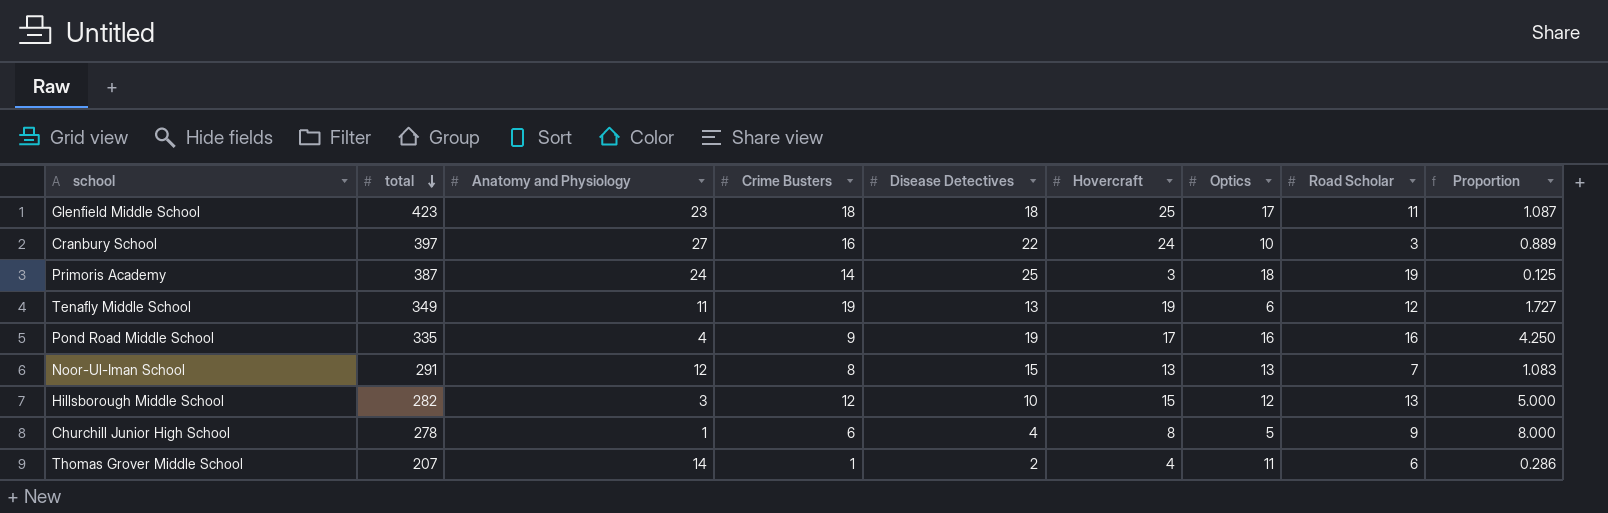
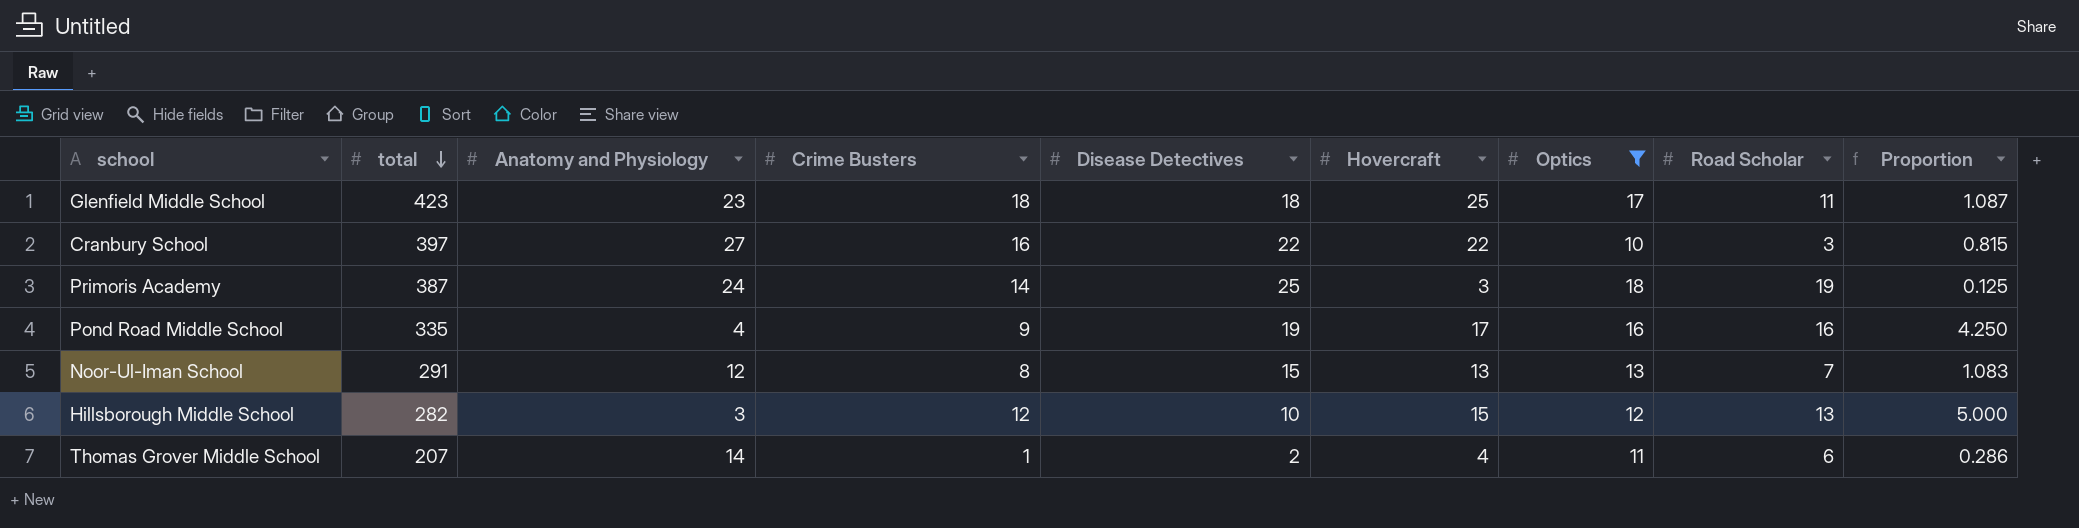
filter: none -> Optics >= 10
Cranbury School | Hovercraft: 24 -> 22
Cranbury School | Proportion: 0.889 -> 0.815

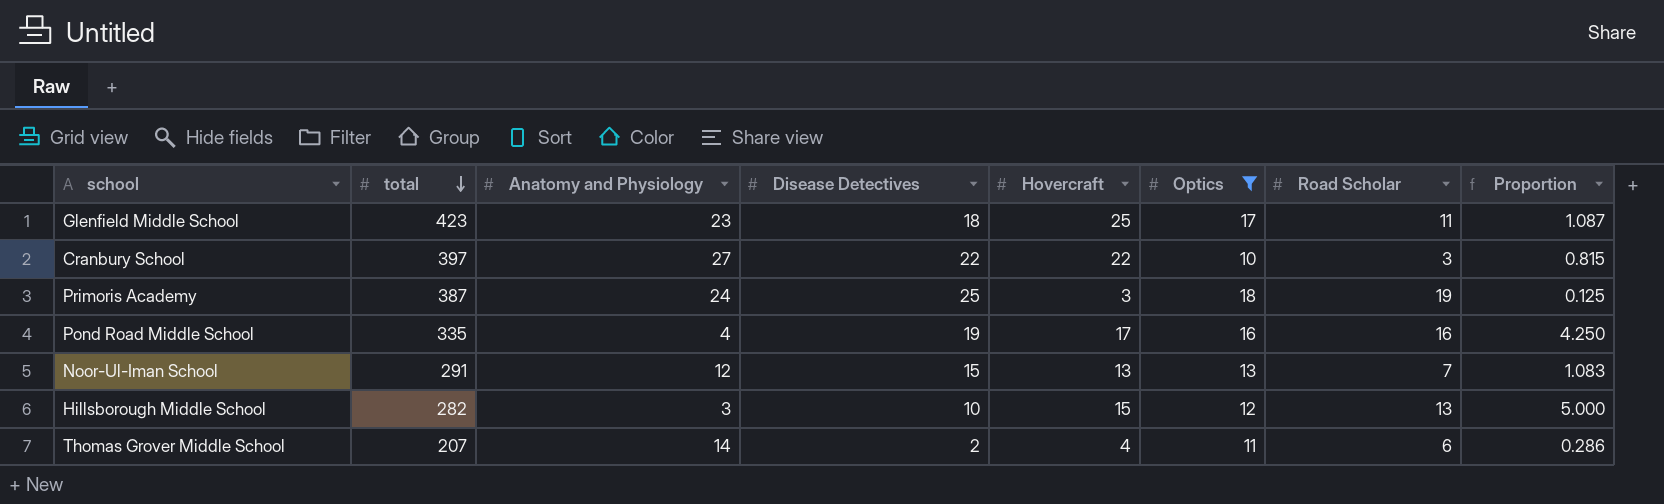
column Crime Busters | position: 4 -> none

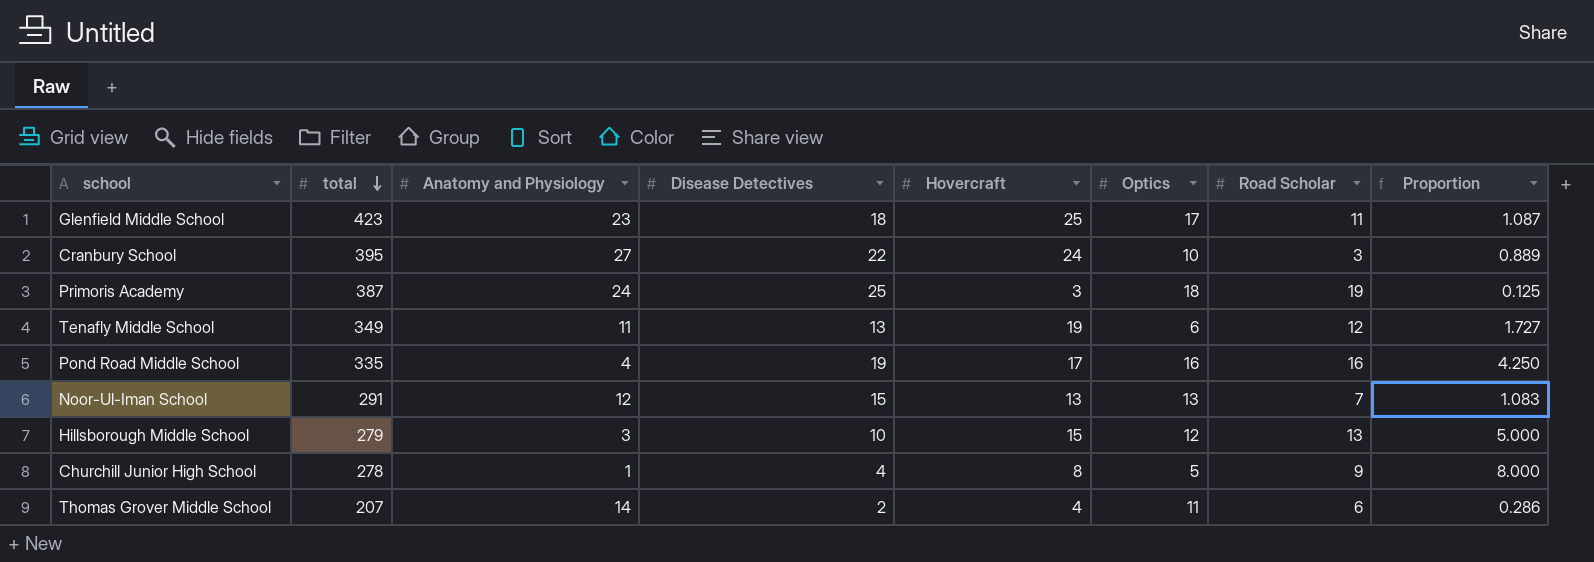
filter: Optics >= 10 -> none
Cranbury School | total: 397 -> 395
Cranbury School | Hovercraft: 22 -> 24
Cranbury School | Proportion: 0.815 -> 0.889
Hillsborough Middle School | total: 282 -> 279

